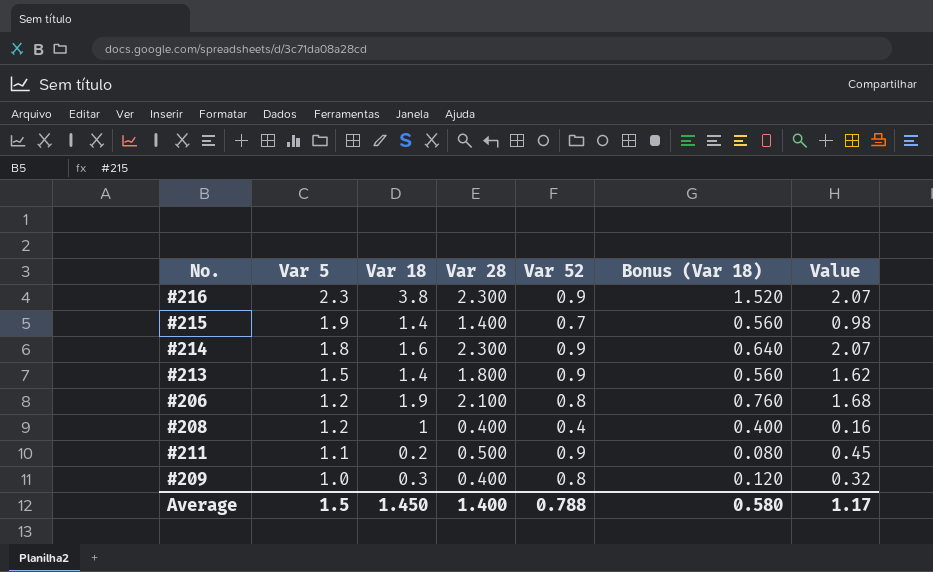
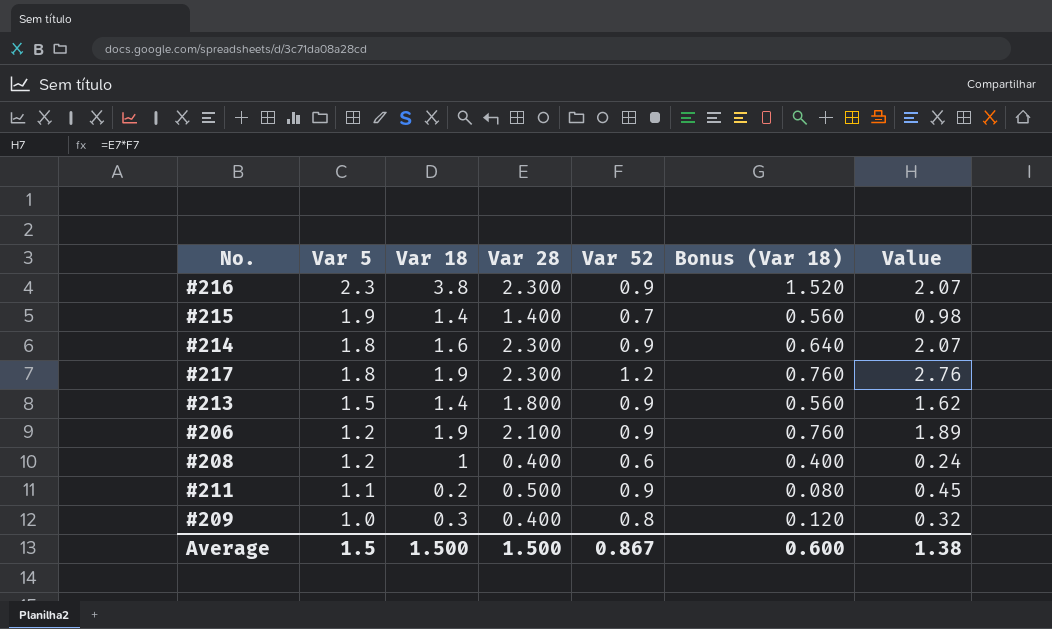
row #217: none -> 1.8 | 1.9 | 2.300 | 1.2 | 0.760 | 2.76
#206 | Var 52: 0.8 -> 0.9
#206 | Value: 1.68 -> 1.89
#208 | Var 52: 0.4 -> 0.6
#208 | Value: 0.16 -> 0.24
Average | Var 18: 1.450 -> 1.500
Average | Var 28: 1.400 -> 1.500
Average | Var 52: 0.788 -> 0.867
Average | Bonus (Var 18): 0.580 -> 0.600
Average | Value: 1.17 -> 1.38

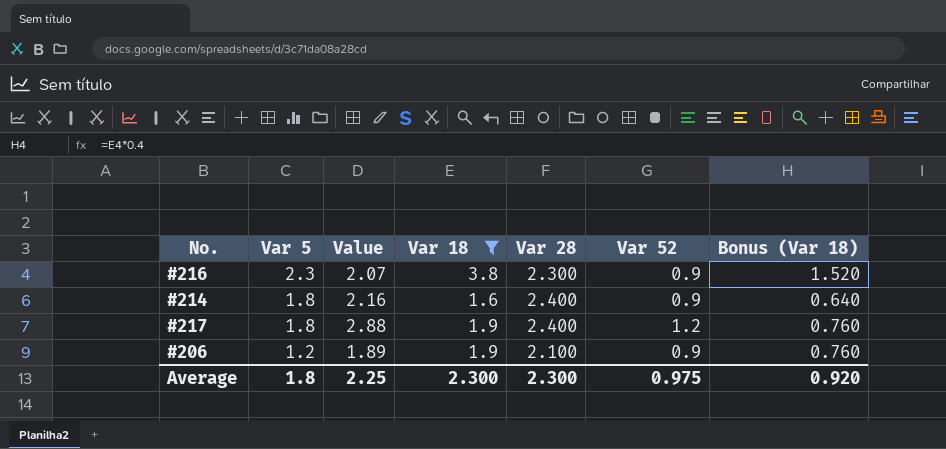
filter: none -> Var 18 >= 1.6
column Value | position: 7 -> 3
#214 | Value: 2.07 -> 2.16
#214 | Var 28: 2.300 -> 2.400
#217 | Value: 2.76 -> 2.88
#217 | Var 28: 2.300 -> 2.400
Average | Var 5: 1.5 -> 1.8
Average | Value: 1.38 -> 2.25
Average | Var 18: 1.500 -> 2.300
Average | Var 28: 1.500 -> 2.300
Average | Var 52: 0.867 -> 0.975
Average | Bonus (Var 18): 0.600 -> 0.920

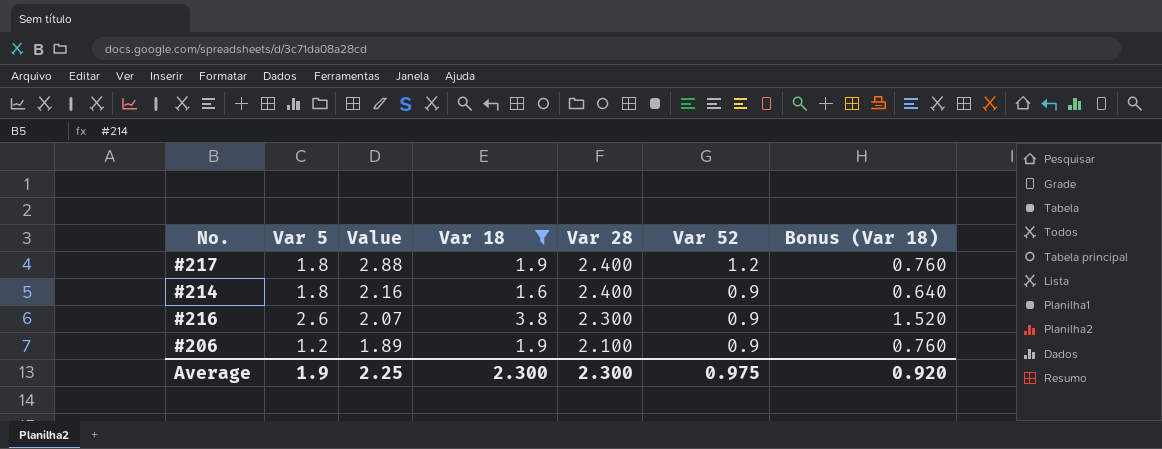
row order: Var 5 descending -> Value descending
#216 | Var 5: 2.3 -> 2.6
Average | Var 5: 1.8 -> 1.9

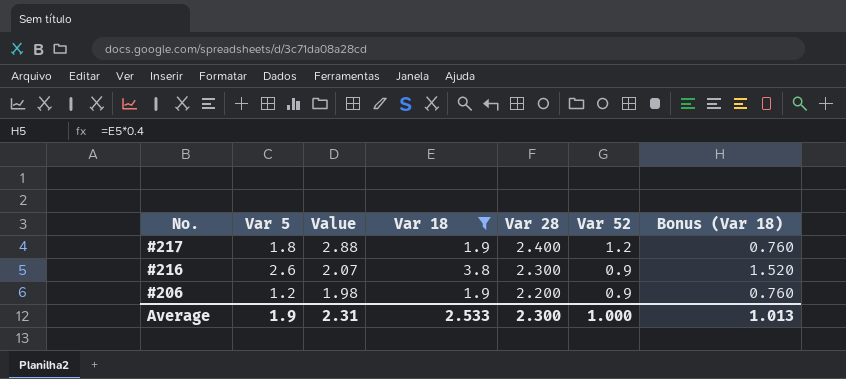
row #214: 1.8 | 2.16 | 1.6 | 2.400 | 0.9 | 0.640 -> none
#206 | Value: 1.89 -> 1.98
#206 | Var 28: 2.100 -> 2.200
Average | Value: 2.25 -> 2.31
Average | Var 18: 2.300 -> 2.533
Average | Var 52: 0.975 -> 1.000
Average | Bonus (Var 18): 0.920 -> 1.013

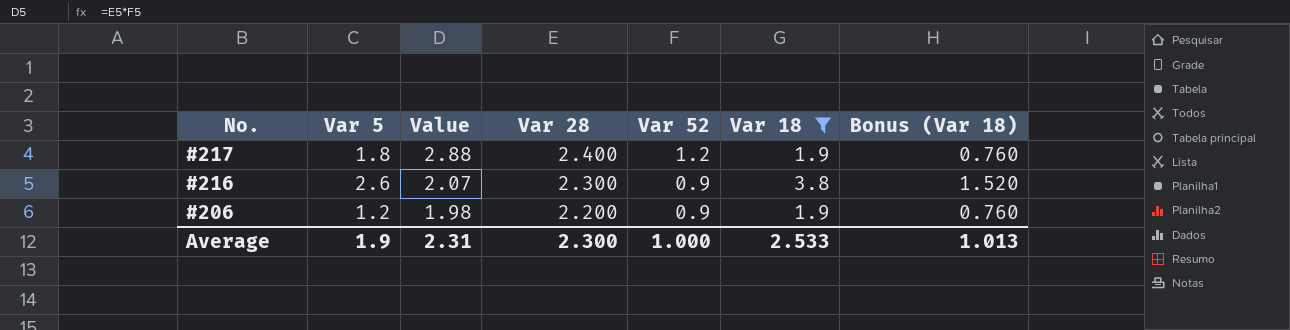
column Var 18 | position: 4 -> 6

